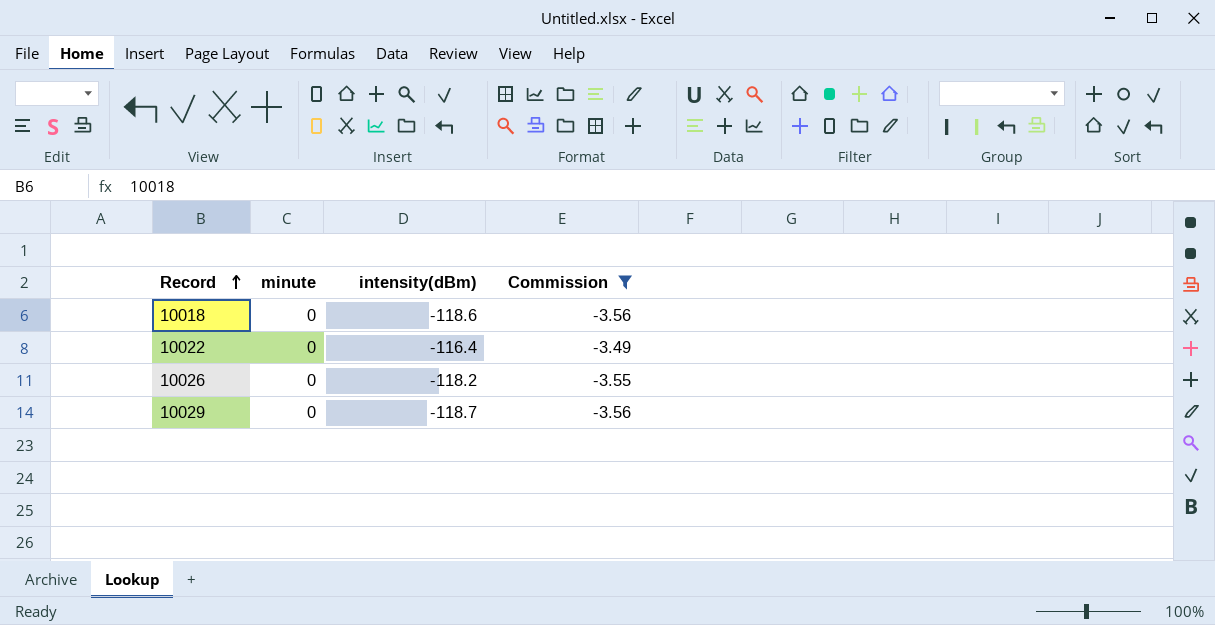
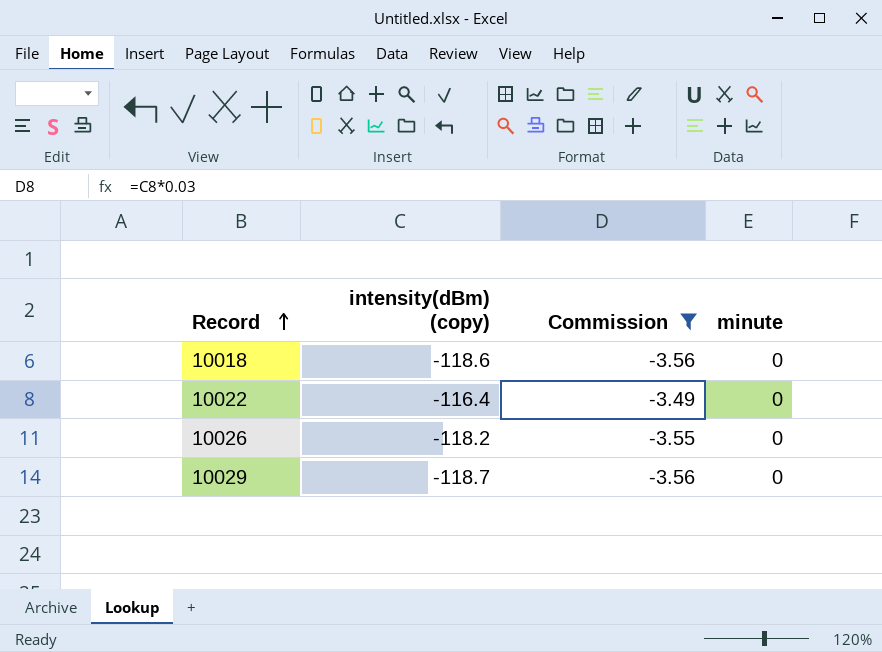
column name: intensity(dBm) -> intensity(dBm) (copy)
column minute | position: 2 -> 4

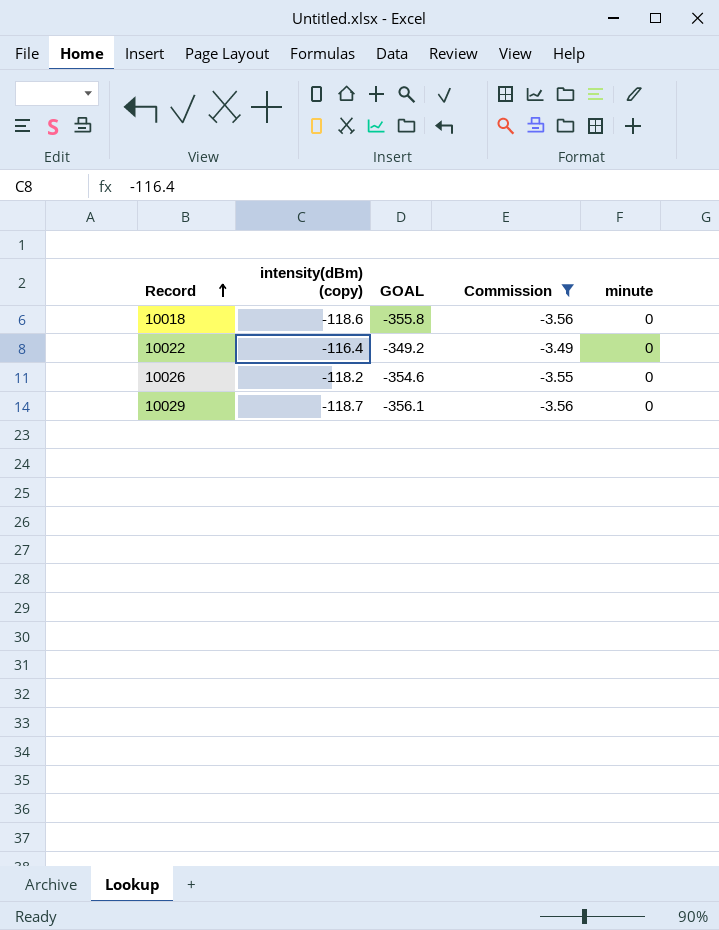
column GOAL | formula: none -> [intensity(dBm) (copy)] * 3

